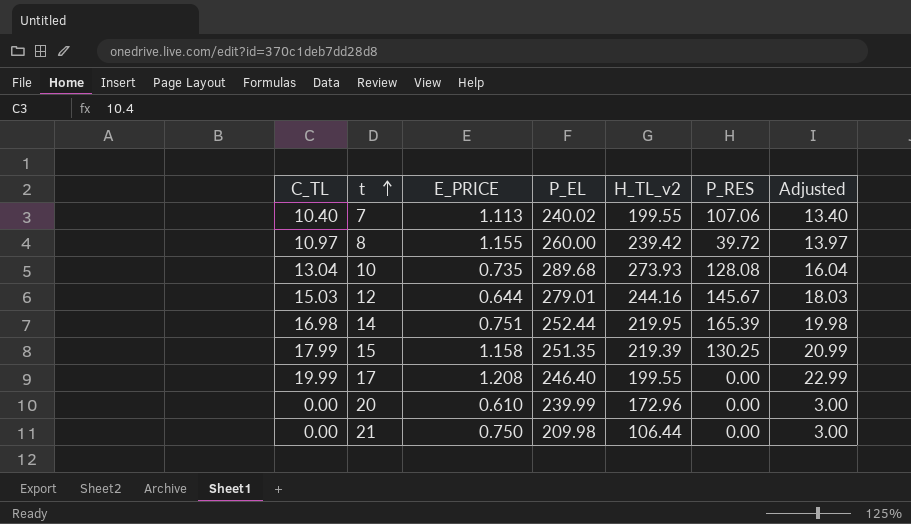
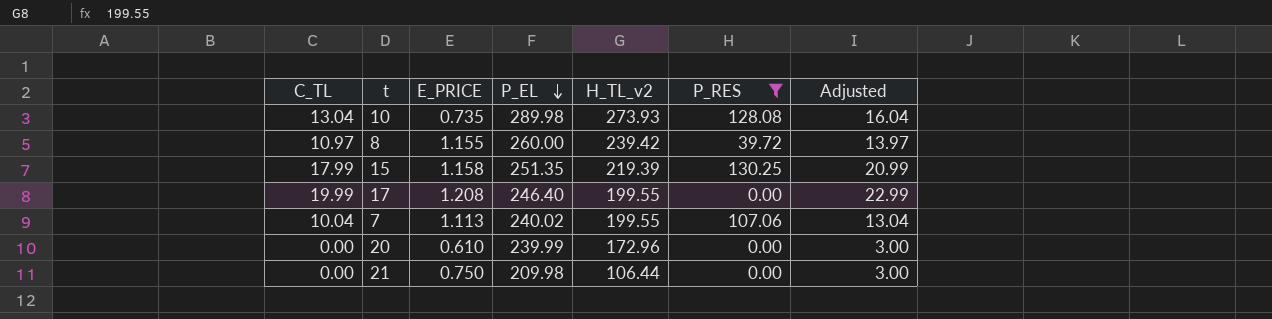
filter: none -> P_RES <= 130.25
row order: t ascending -> P_EL descending
10 | P_EL: 289.68 -> 289.98
7 | C_TL: 10.40 -> 10.04
7 | Adjusted: 13.40 -> 13.04

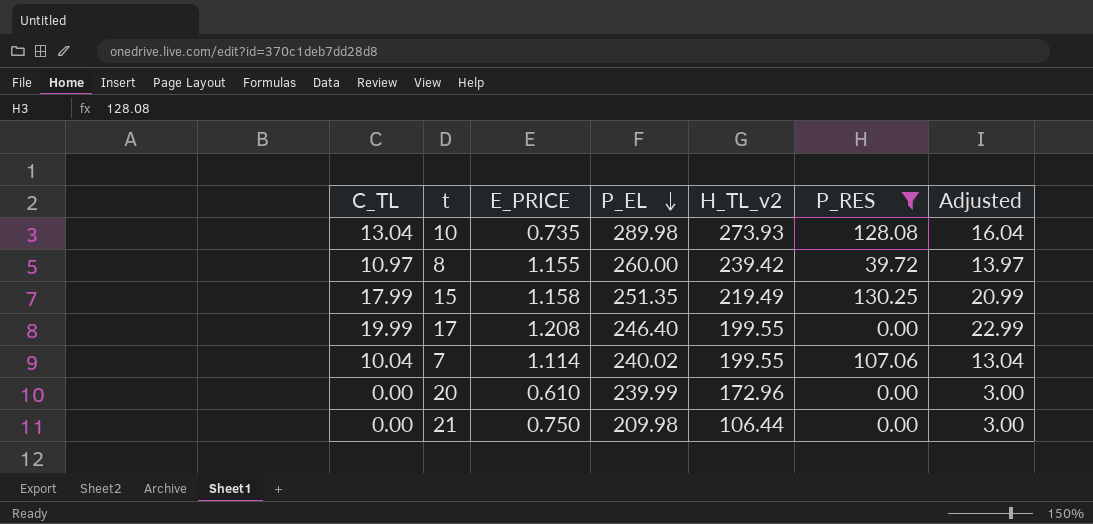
15 | H_TL_v2: 219.39 -> 219.49
7 | E_PRICE: 1.113 -> 1.114

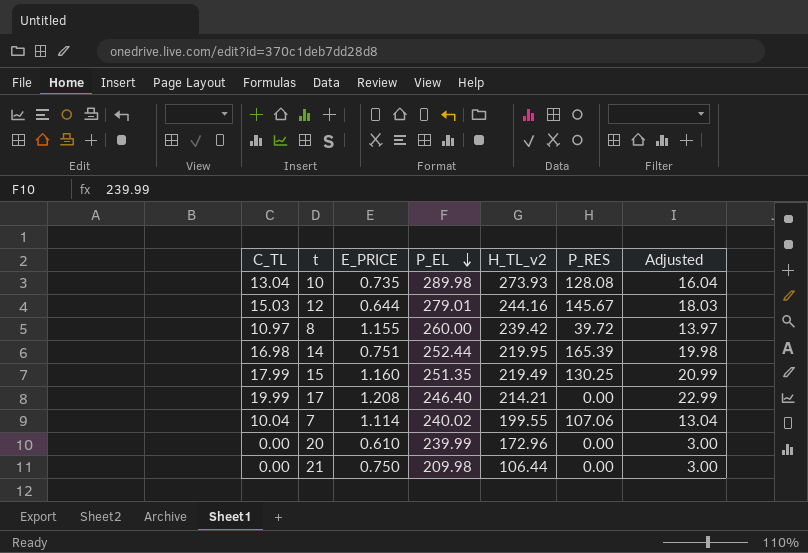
filter: P_RES <= 130.25 -> none
15 | E_PRICE: 1.158 -> 1.160
17 | H_TL_v2: 199.55 -> 214.21

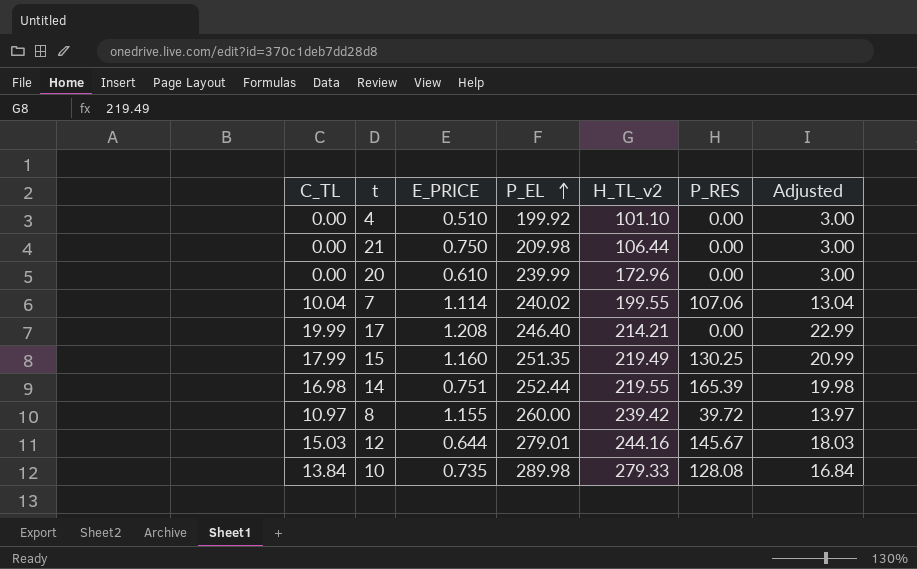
row order: P_EL descending -> P_EL ascending
row 4: none -> 0.00 | 0.510 | 199.92 | 101.10 | 0.00 | 3.00
14 | H_TL_v2: 219.95 -> 219.55
10 | C_TL: 13.04 -> 13.84
10 | H_TL_v2: 273.93 -> 279.33
10 | Adjusted: 16.04 -> 16.84

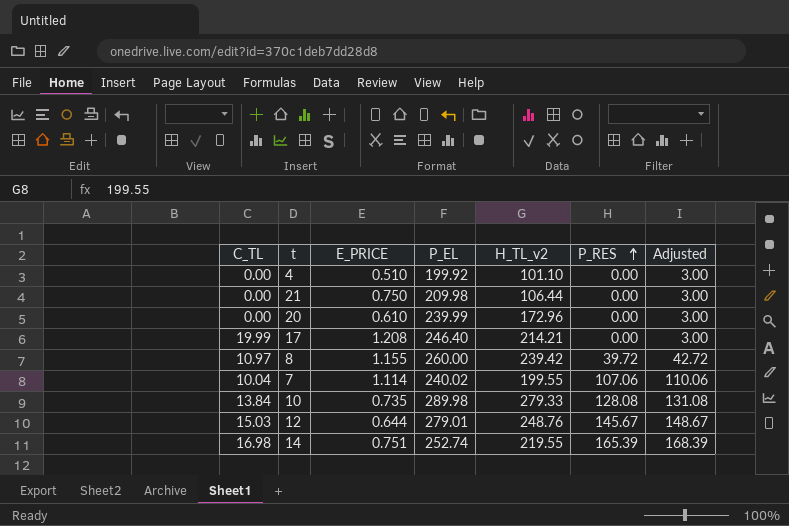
row order: P_EL ascending -> P_RES ascending
column Adjusted | formula: [C_TL] + 3 -> [P_RES] + 3
row 15: 17.99 | 1.160 | 251.35 | 219.49 | 130.25 | 20.99 -> none
12 | H_TL_v2: 244.16 -> 248.76
14 | P_EL: 252.44 -> 252.74

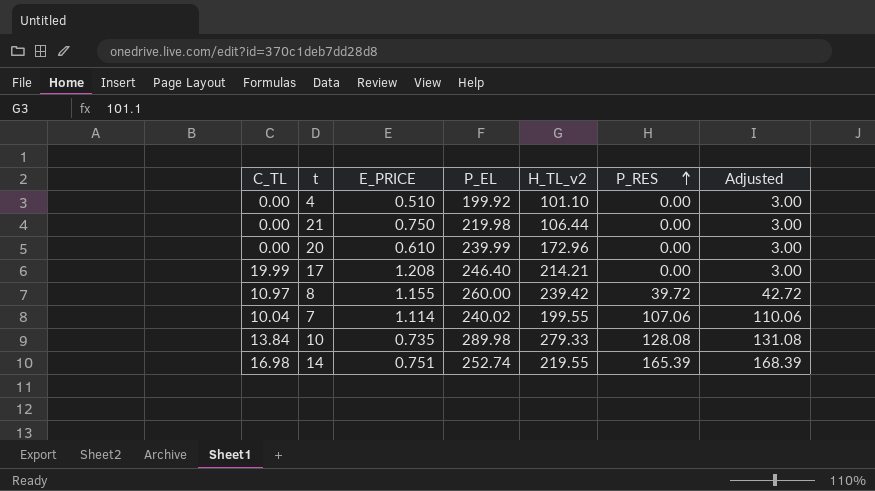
row 12: 15.03 | 0.644 | 279.01 | 248.76 | 145.67 | 148.67 -> none
21 | P_EL: 209.98 -> 219.98

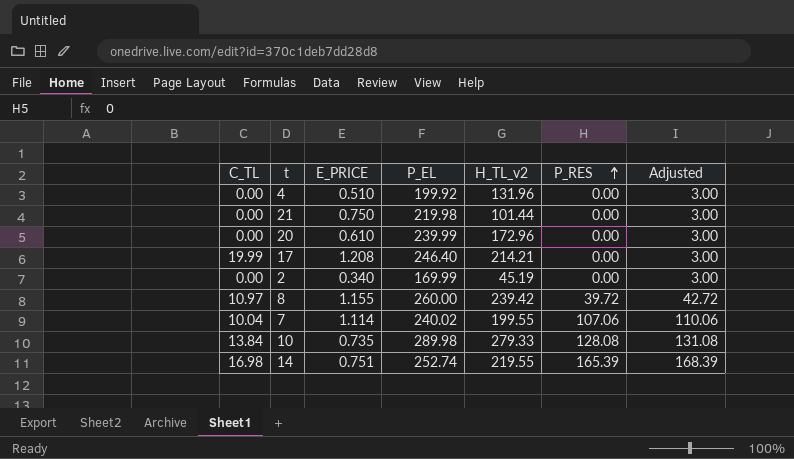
4 | H_TL_v2: 101.10 -> 131.96
21 | H_TL_v2: 106.44 -> 101.44
row 2: none -> 0.00 | 0.340 | 169.99 | 45.19 | 0.00 | 3.00

